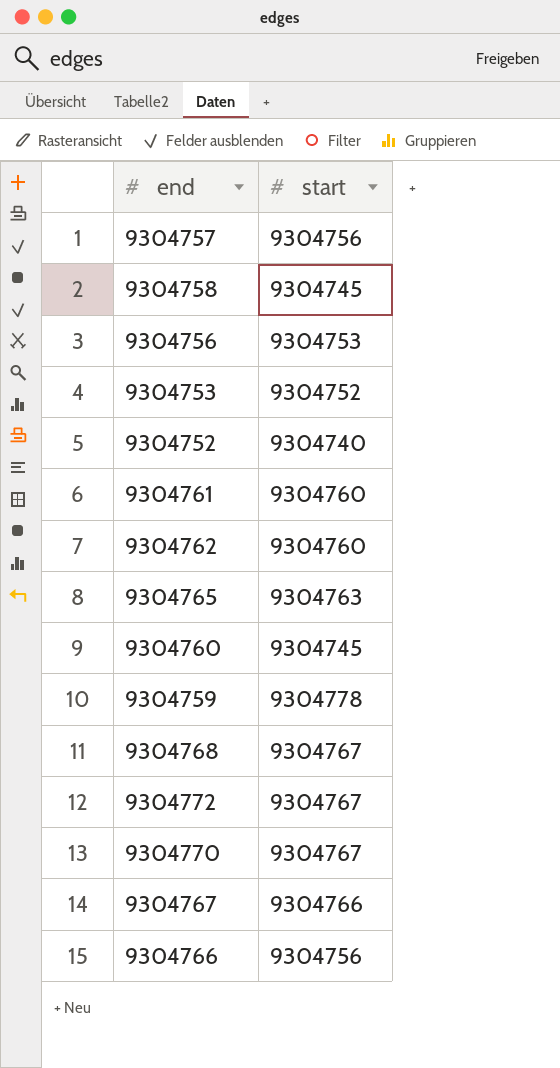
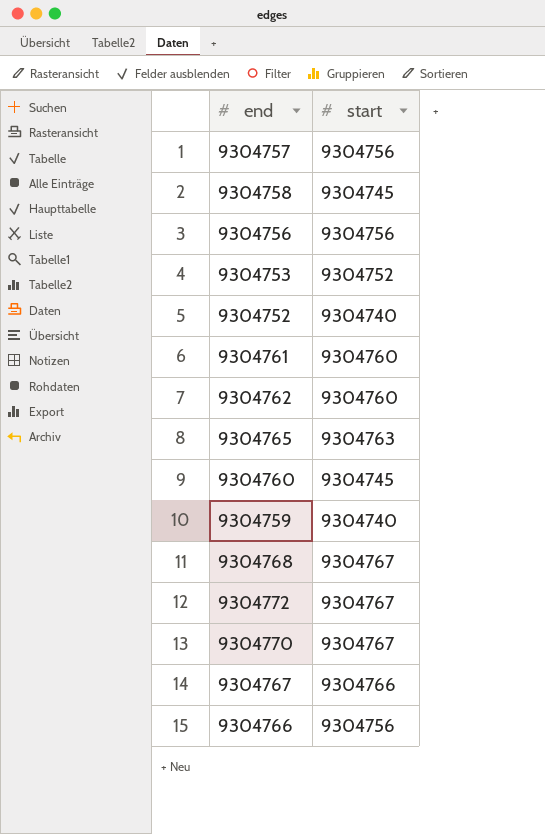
9304756 | start: 9304753 -> 9304756
9304759 | start: 9304778 -> 9304740

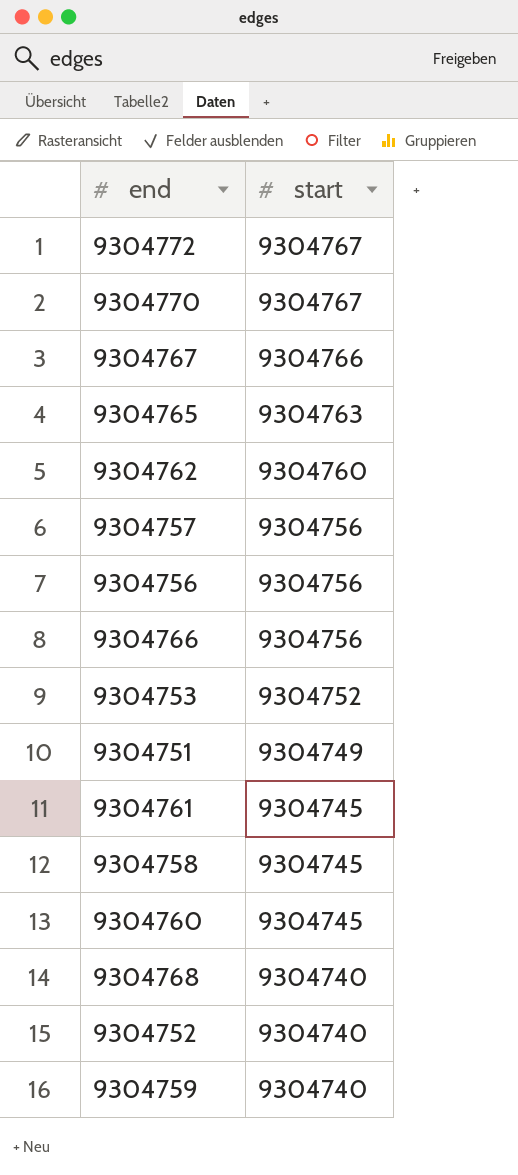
row order: none -> start descending
row 9304751: none -> 9304749
9304761 | start: 9304760 -> 9304745
9304768 | start: 9304767 -> 9304740

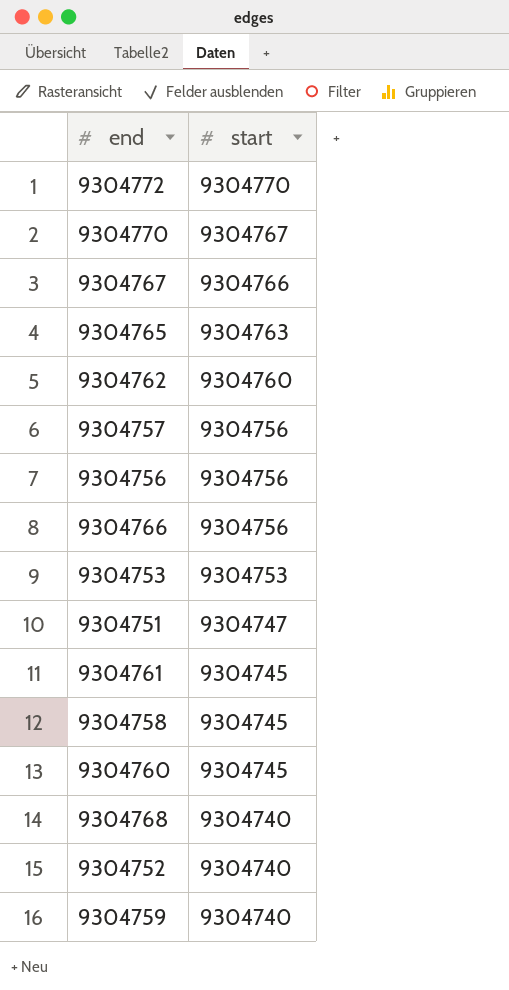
9304772 | start: 9304767 -> 9304770
9304753 | start: 9304752 -> 9304753
9304751 | start: 9304749 -> 9304747

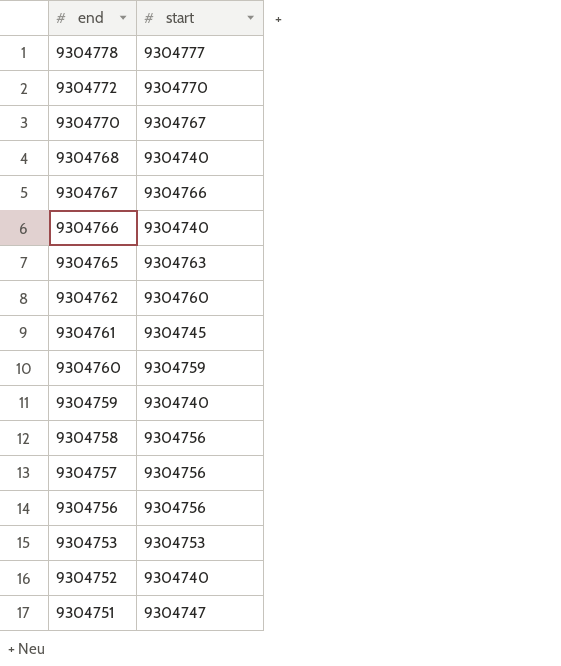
row order: start descending -> end descending
row 9304778: none -> 9304777
9304766 | start: 9304756 -> 9304740
9304760 | start: 9304745 -> 9304759
9304758 | start: 9304745 -> 9304756

